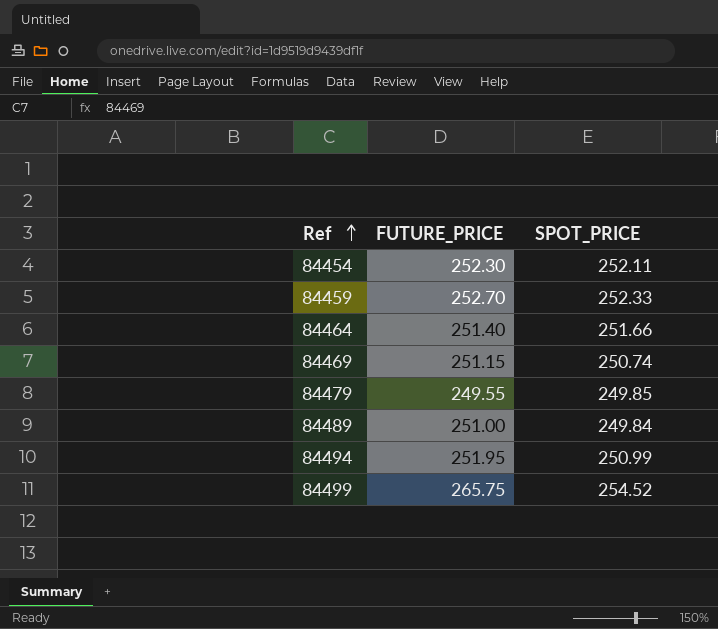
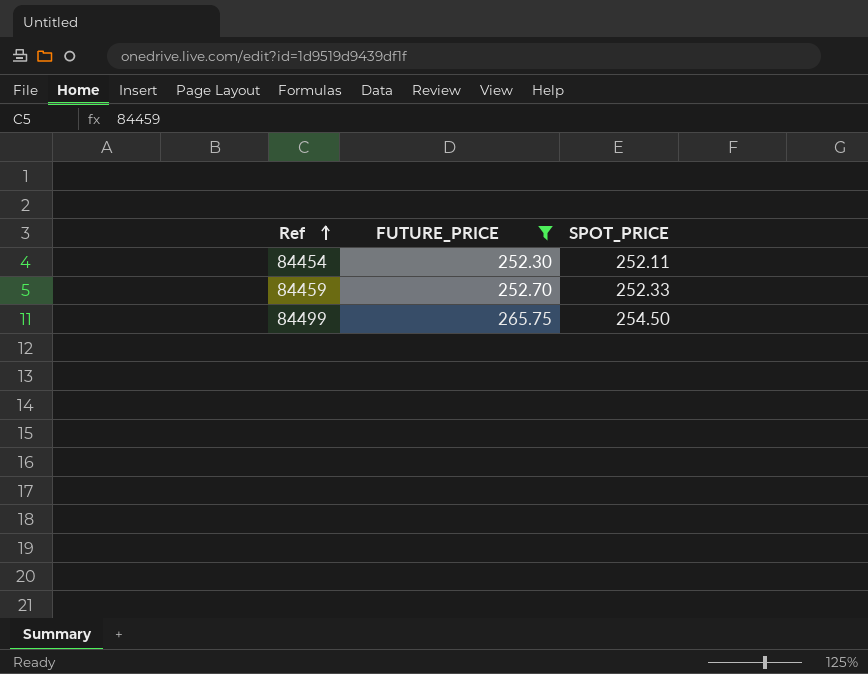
filter: none -> FUTURE_PRICE >= 252.30
84499 | SPOT_PRICE: 254.52 -> 254.50

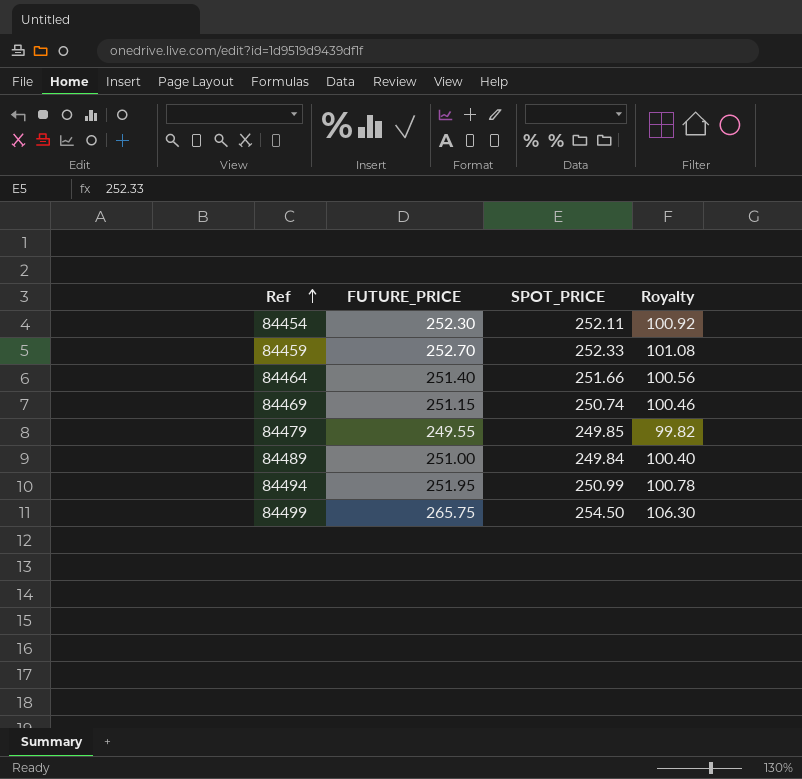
filter: FUTURE_PRICE >= 252.30 -> none
column Royalty | formula: none -> [FUTURE_PRICE] * 0.4

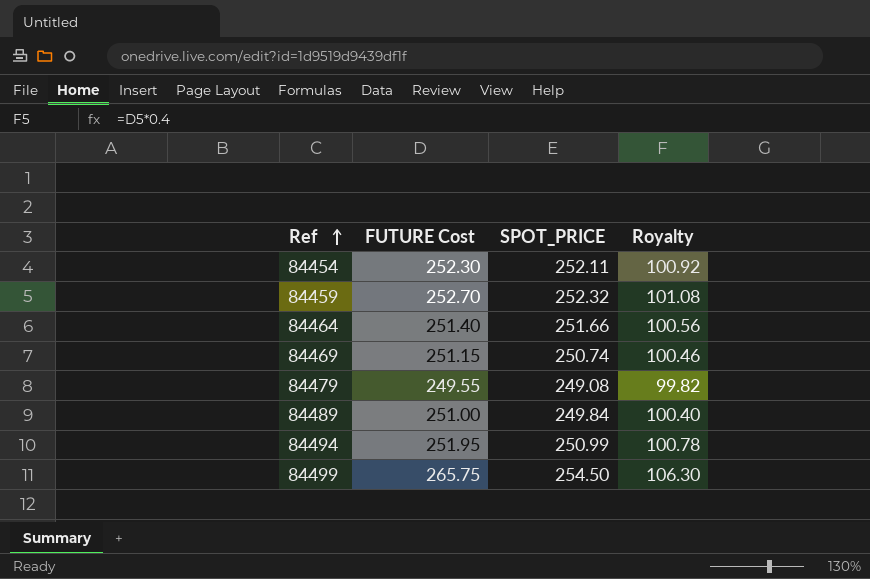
column name: FUTURE_PRICE -> FUTURE Cost
84459 | SPOT_PRICE: 252.33 -> 252.32
84479 | SPOT_PRICE: 249.85 -> 249.08

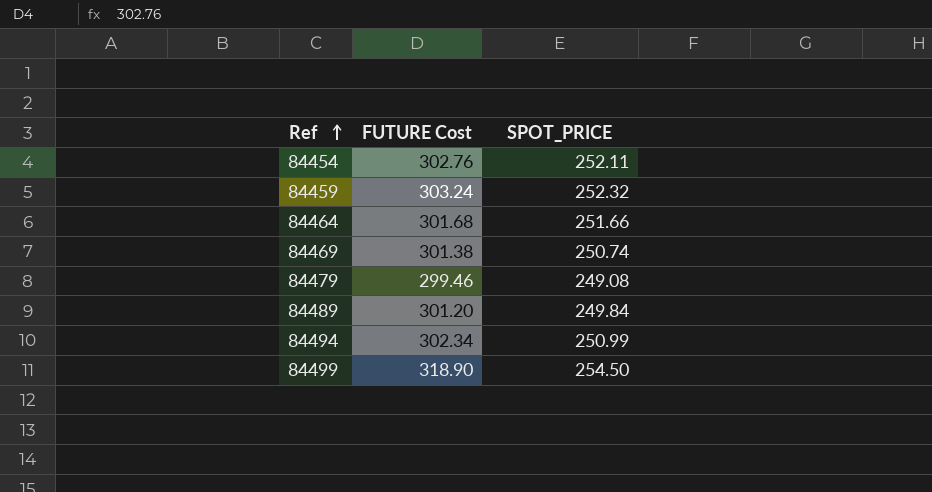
column Royalty | formula: [FUTURE Cost] * 0.4 -> none
84454 | FUTURE Cost: 252.30 -> 302.76
84459 | FUTURE Cost: 252.70 -> 303.24
84464 | FUTURE Cost: 251.40 -> 301.68
84469 | FUTURE Cost: 251.15 -> 301.38
84479 | FUTURE Cost: 249.55 -> 299.46
84489 | FUTURE Cost: 251.00 -> 301.20
84494 | FUTURE Cost: 251.95 -> 302.34
84499 | FUTURE Cost: 265.75 -> 318.90

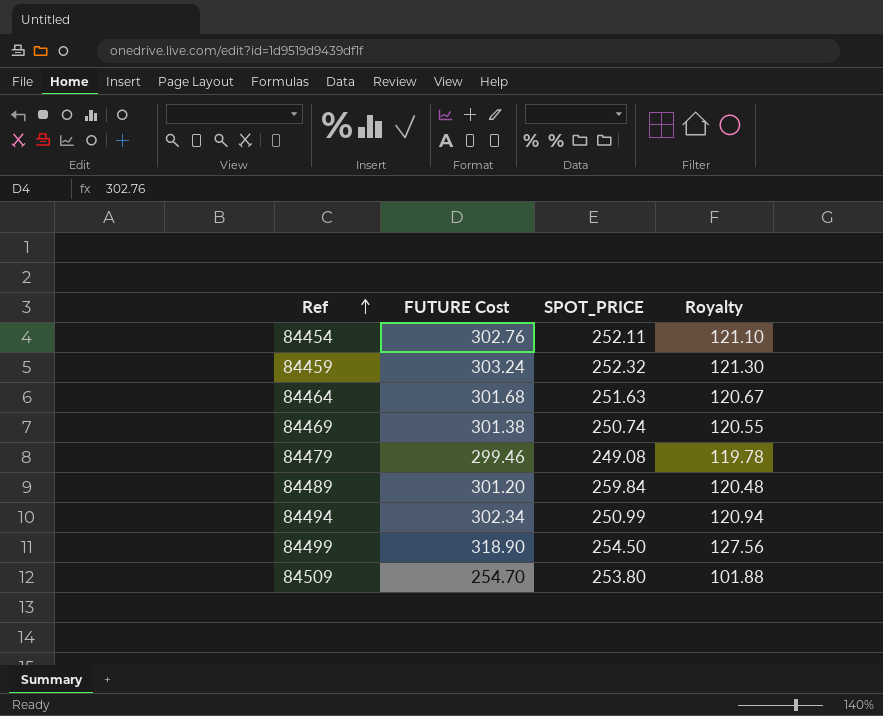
column Royalty | formula: none -> [FUTURE Cost] * 0.4
84464 | SPOT_PRICE: 251.66 -> 251.63
84489 | SPOT_PRICE: 249.84 -> 259.84
row 84509: none -> 254.70 | 253.80 | 101.88

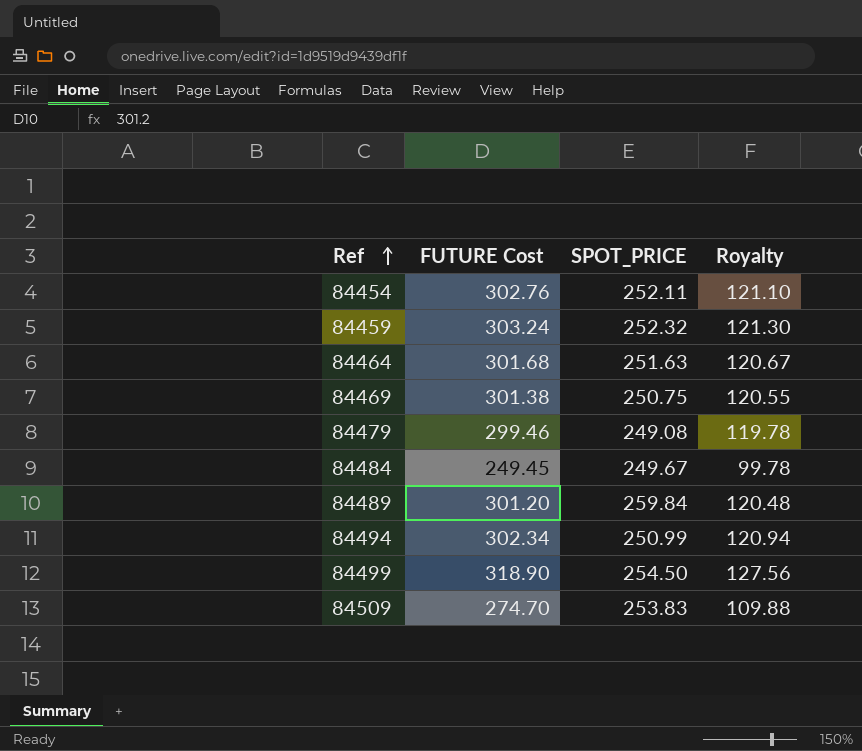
84469 | SPOT_PRICE: 250.74 -> 250.75
row 84484: none -> 249.45 | 249.67 | 99.78
84509 | FUTURE Cost: 254.70 -> 274.70
84509 | SPOT_PRICE: 253.80 -> 253.83
84509 | Royalty: 101.88 -> 109.88

